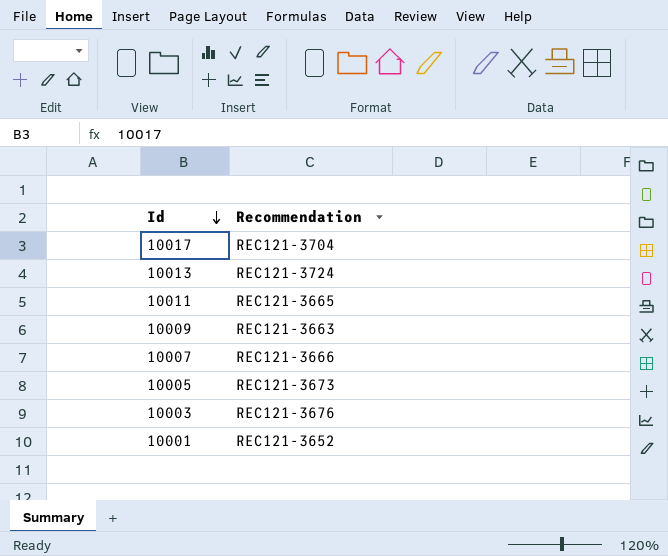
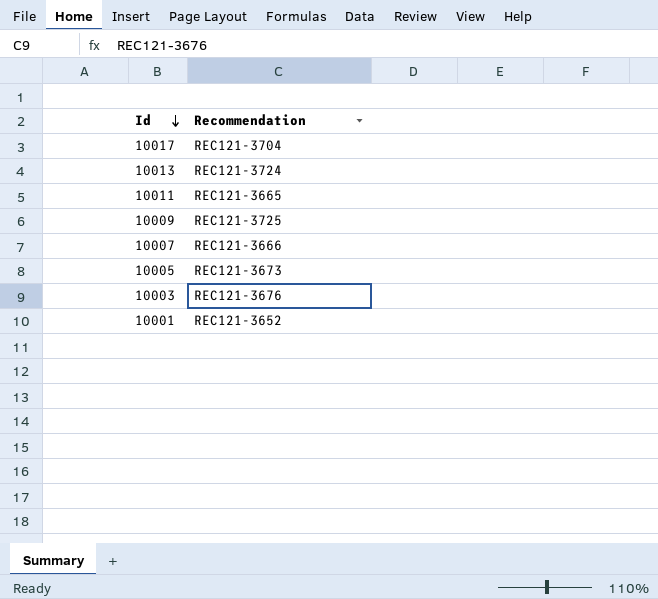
10009 | Recommendation: REC121-3663 -> REC121-3725

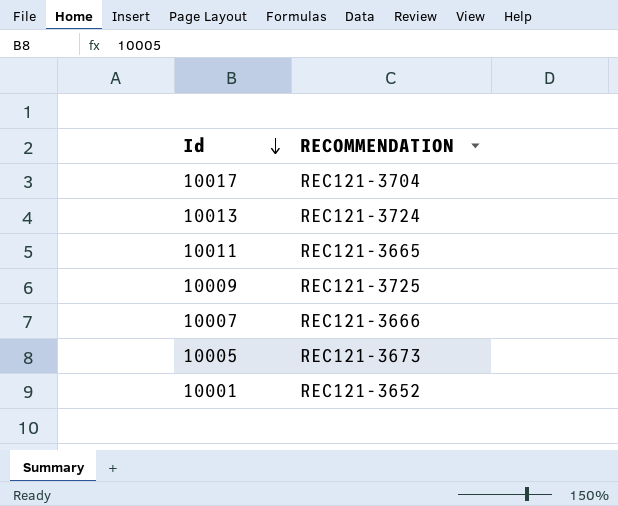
column name: Recommendation -> RECOMMENDATION
row 10003: REC121-3676 -> none

